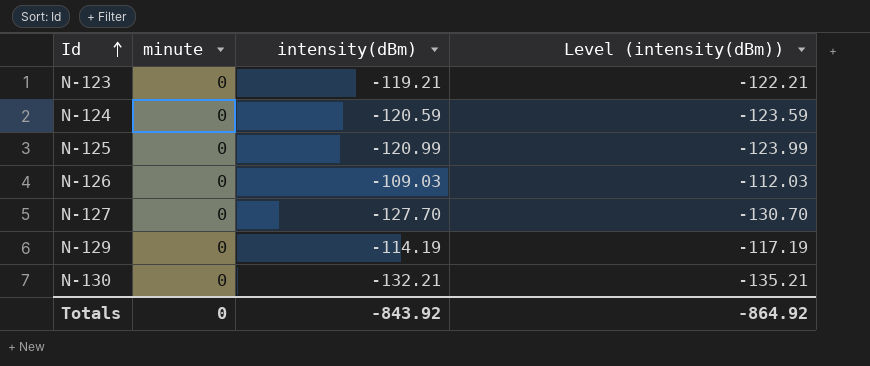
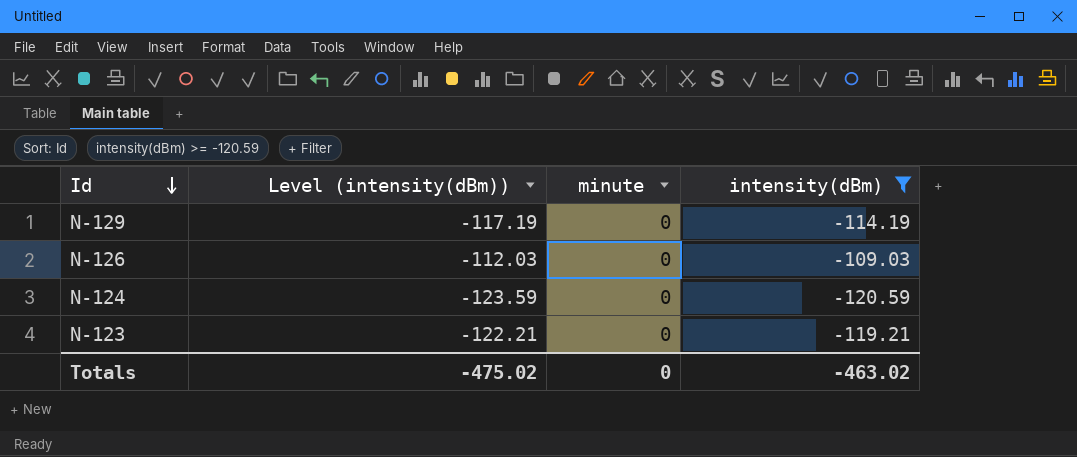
filter: none -> intensity(dBm) >= -120.59
row order: Id ascending -> Id descending
column Level (intensity(dBm)) | position: 4 -> 2
Totals | Level (intensity(dBm)): -864.92 -> -475.02
Totals | intensity(dBm): -843.92 -> -463.02

